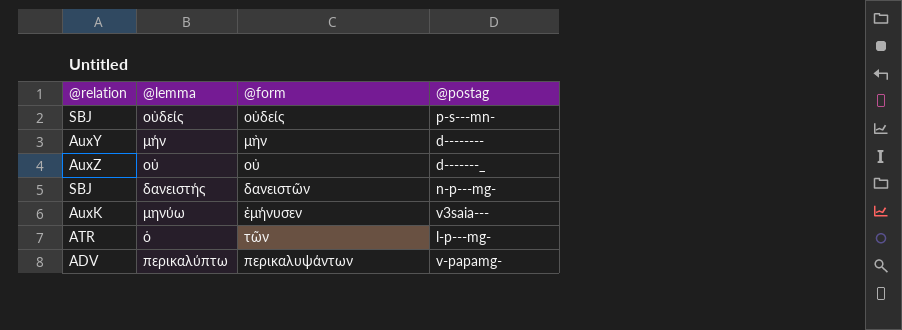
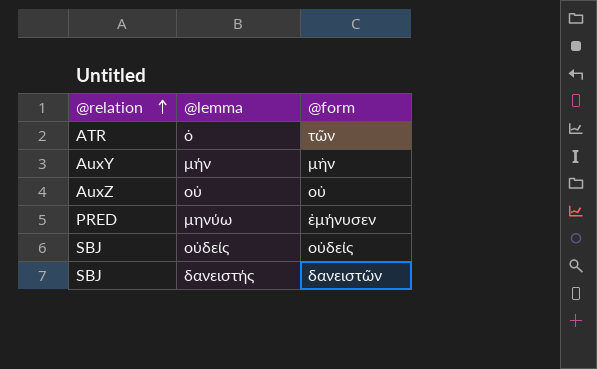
row order: none -> @relation ascending
column @postag | position: 4 -> none
row περικαλύπτω: ADV | περικαλυψάντων | v-papamg- -> none
μηνύω | @relation: AuxK -> PRED

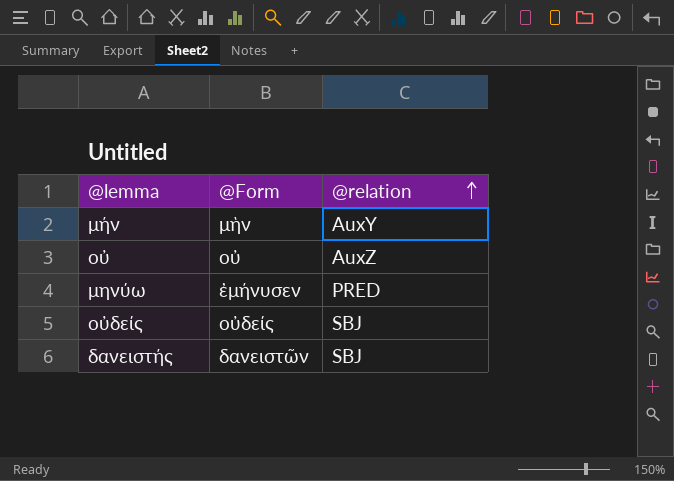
column name: @form -> @Form
column @relation | position: 1 -> 3
row ὁ: ATR | τῶν -> none

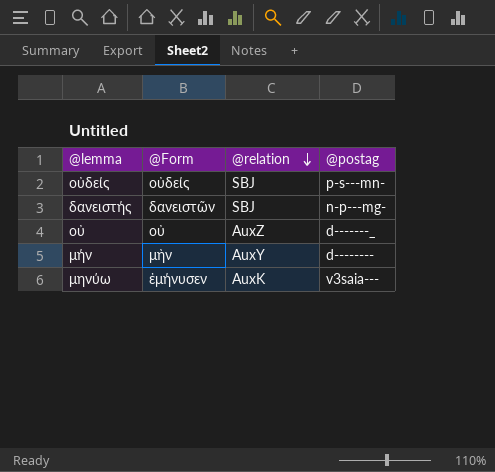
row order: @relation ascending -> @relation descending
column @postag | position: none -> 4
μηνύω | @relation: PRED -> AuxK

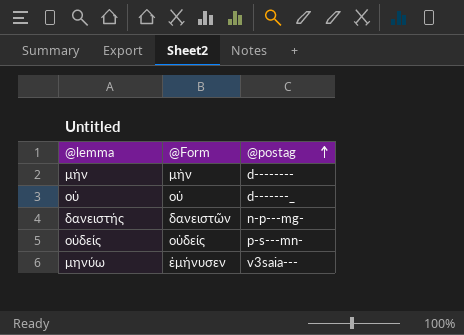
row order: @relation descending -> @postag ascending
column @relation | position: 3 -> none

